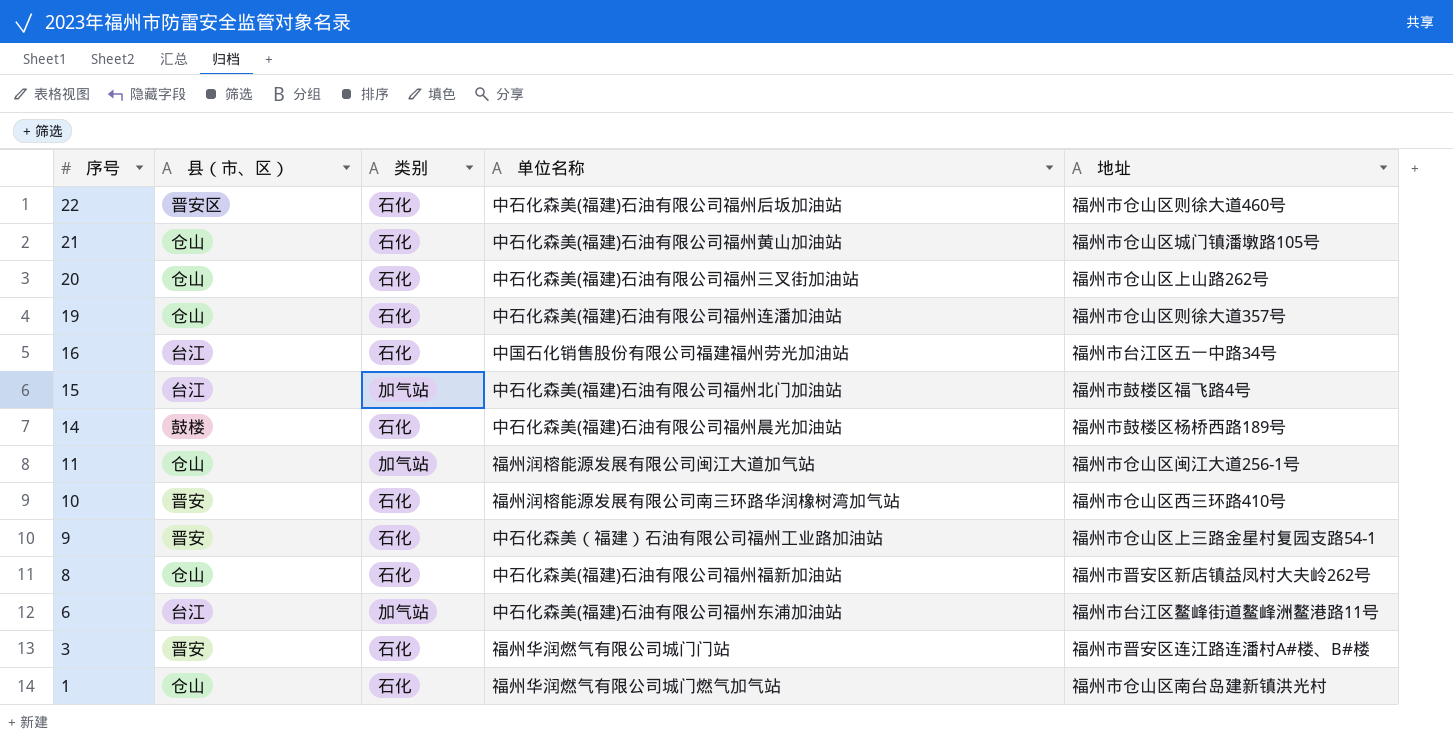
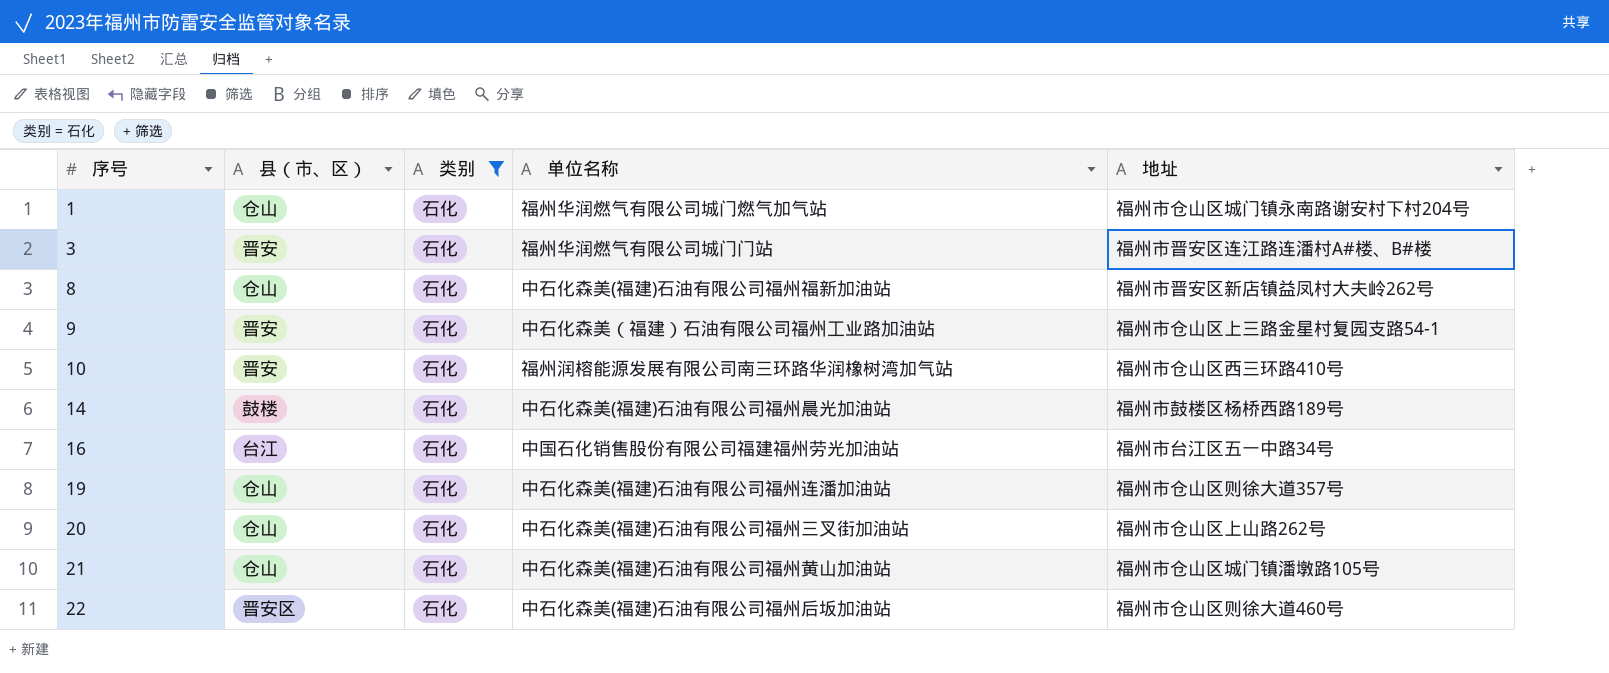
filter: none -> 类别 = 石化
row order: 序号 descending -> 序号 ascending
1 | 地址: 福州市仓山区南台岛建新镇洪光村 -> 福州市仓山区城门镇永南路谢安村下村204号

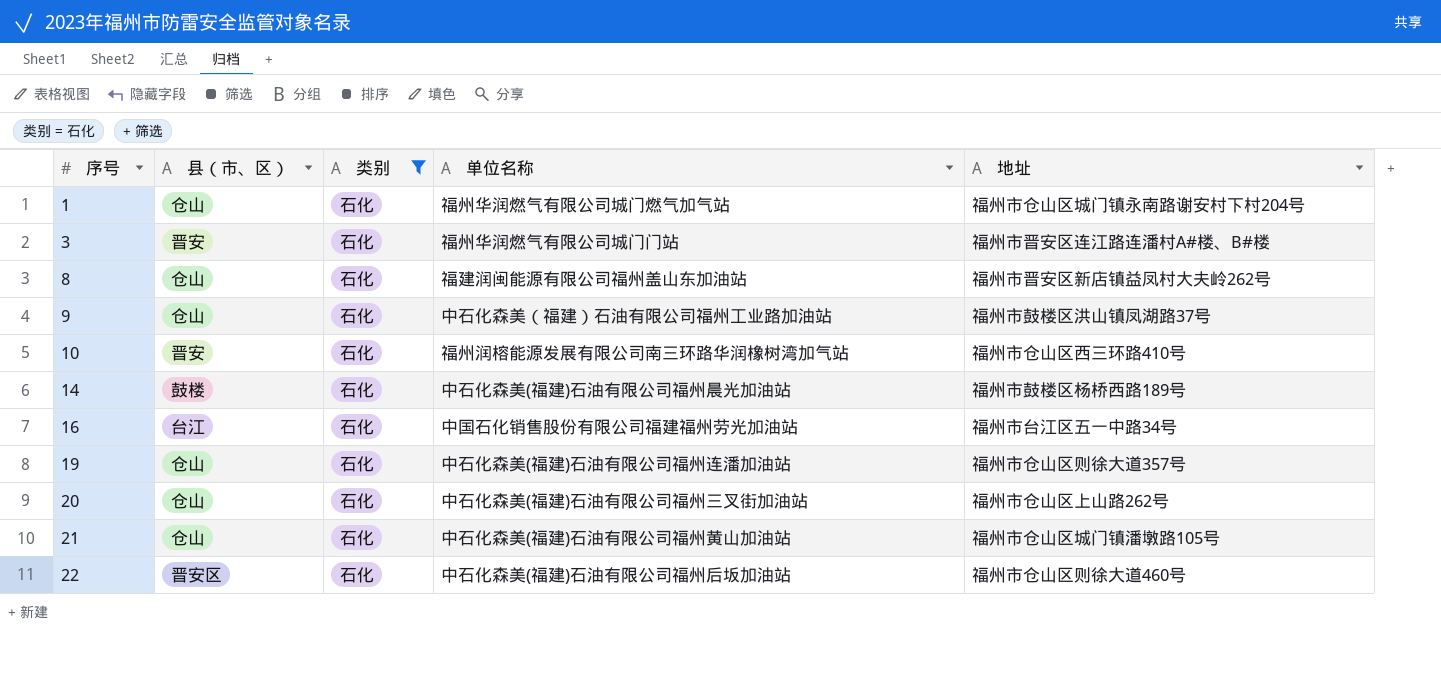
8 | 单位名称: 中石化森美(福建)石油有限公司福州福新加油站 -> 福建润闽能源有限公司福州盖山东加油站
9 | 县（市、区）: 晋安 -> 仓山
9 | 地址: 福州市仓山区上三路金星村复园支路54-1 -> 福州市鼓楼区洪山镇凤湖路37号

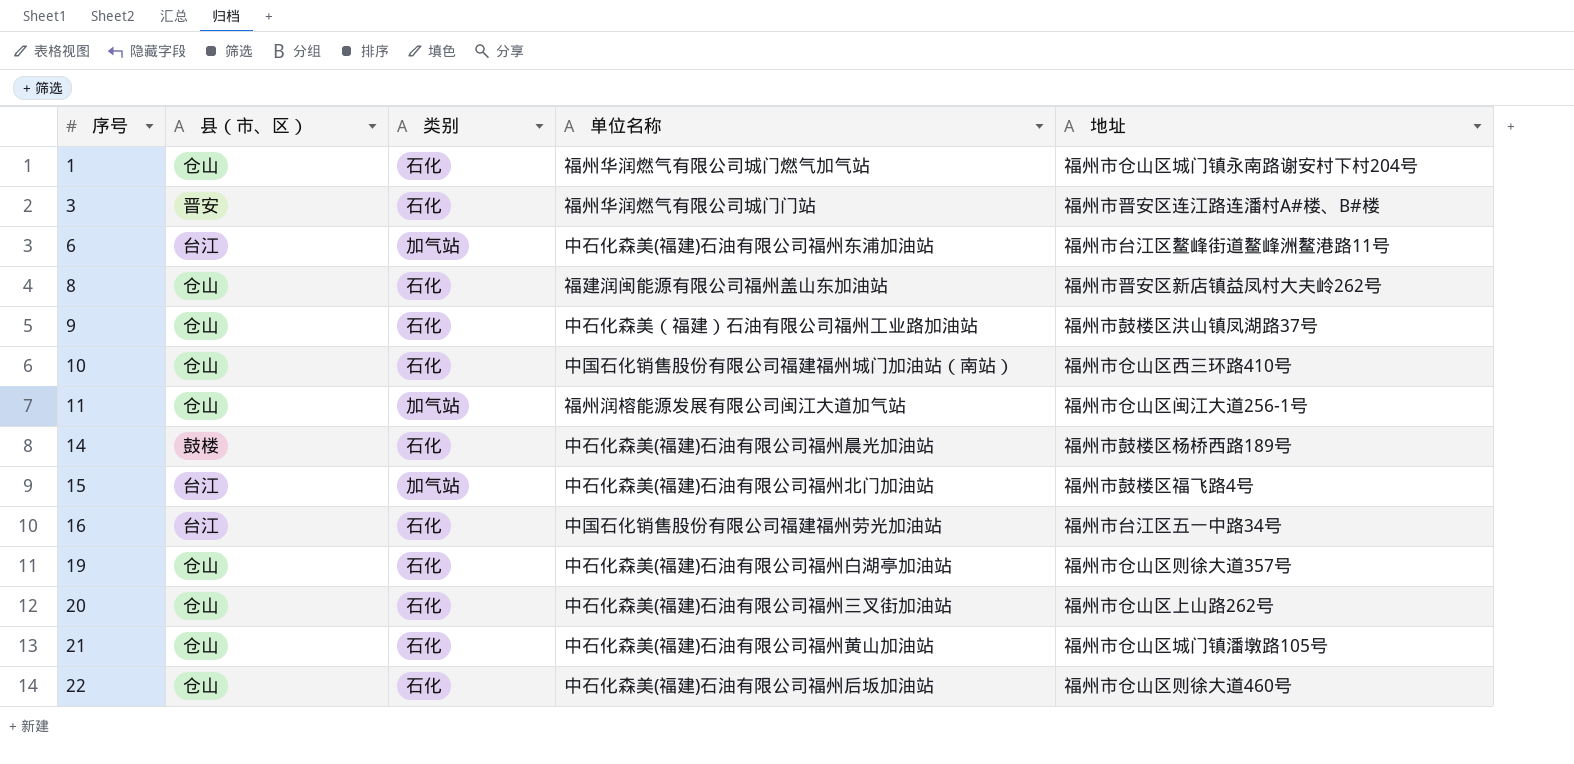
filter: 类别 = 石化 -> none
10 | 县（市、区）: 晋安 -> 仓山
10 | 单位名称: 福州润榕能源发展有限公司南三环路华润橡树湾加气站 -> 中国石化销售股份有限公司福建福州城门加油站（南站）
19 | 单位名称: 中石化森美(福建)石油有限公司福州连潘加油站 -> 中石化森美(福建)石油有限公司福州白湖亭加油站
22 | 县（市、区）: 晋安区 -> 仓山

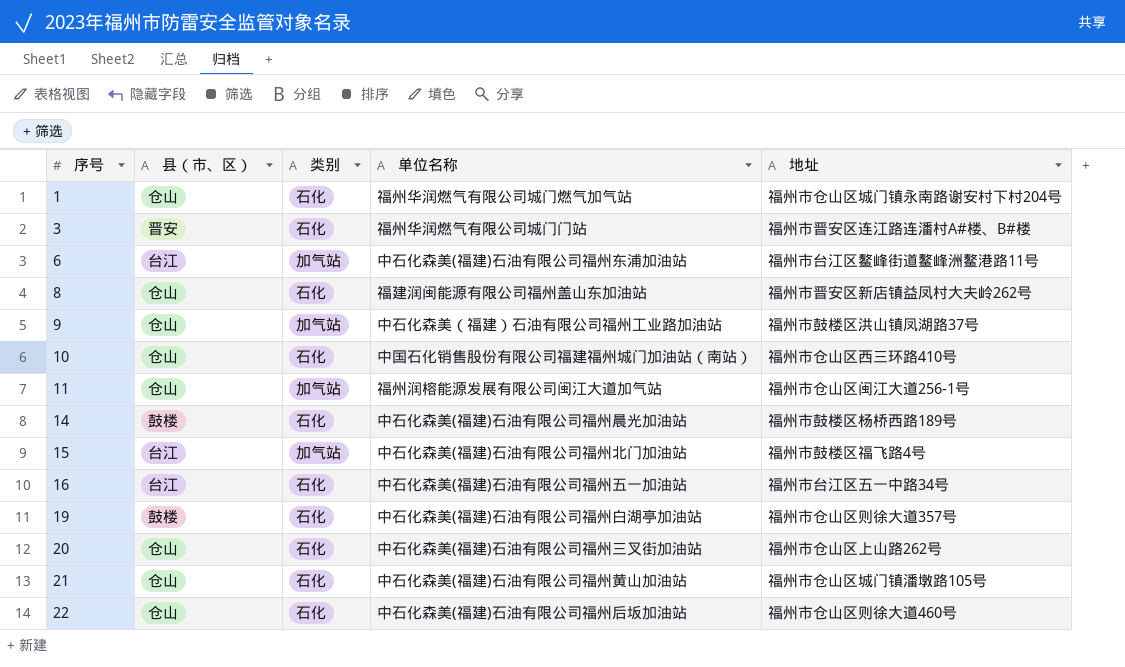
9 | 类别: 石化 -> 加气站
16 | 单位名称: 中国石化销售股份有限公司福建福州劳光加油站 -> 中石化森美(福建)石油有限公司福州五一加油站
19 | 县（市、区）: 仓山 -> 鼓楼

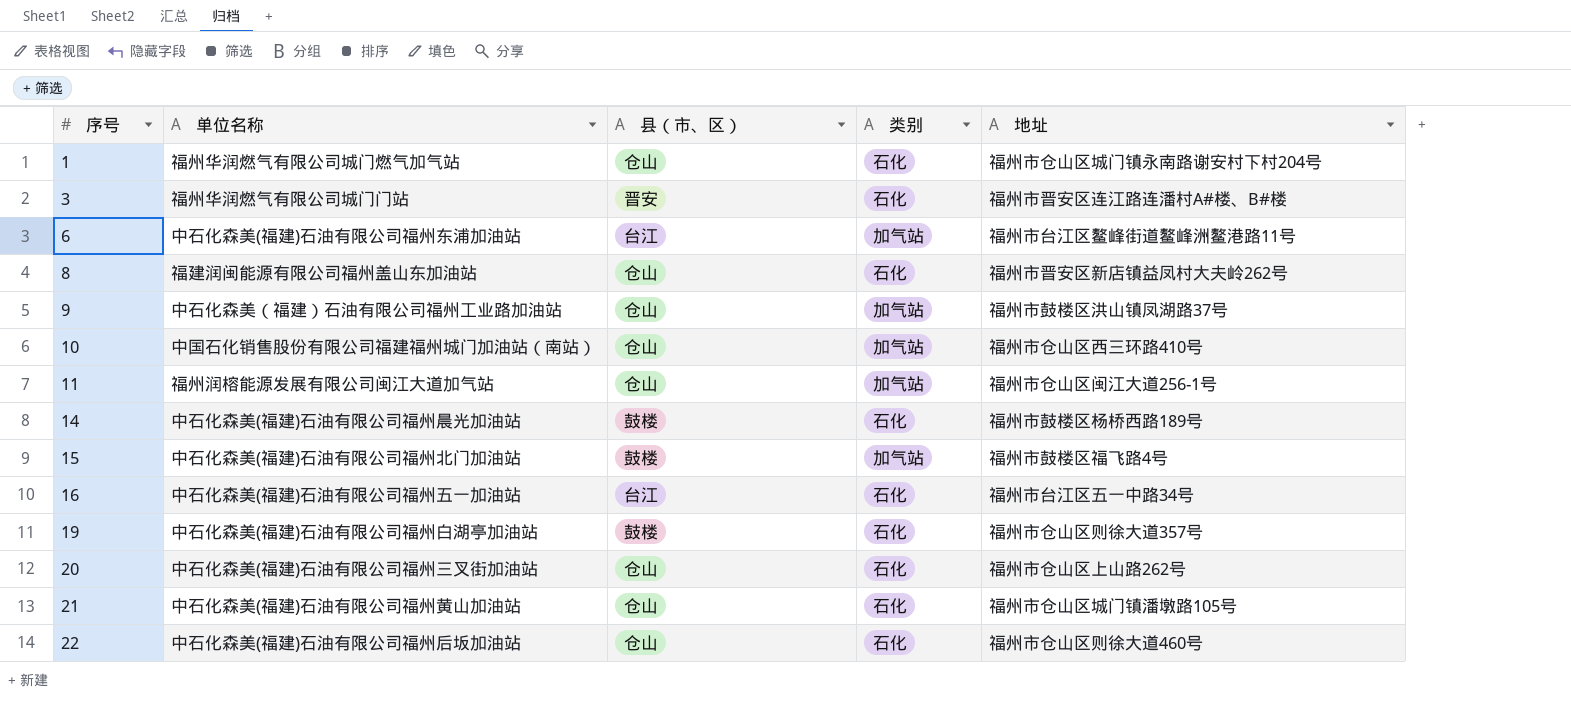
column 单位名称 | position: 4 -> 2
10 | 类别: 石化 -> 加气站
15 | 县（市、区）: 台江 -> 鼓楼

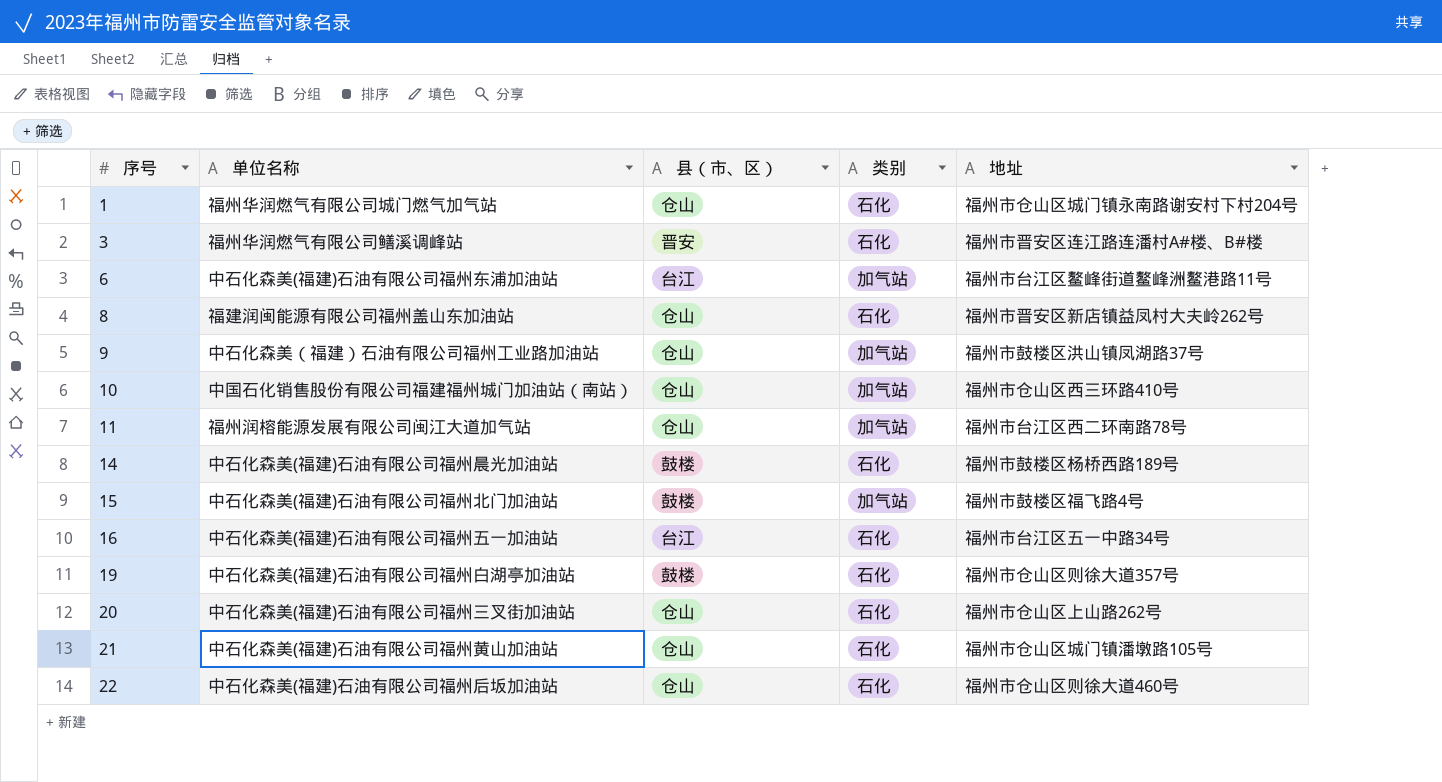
3 | 单位名称: 福州华润燃气有限公司城门门站 -> 福州华润燃气有限公司鳝溪调峰站
11 | 地址: 福州市仓山区闽江大道256-1号 -> 福州市台江区西二环南路78号

